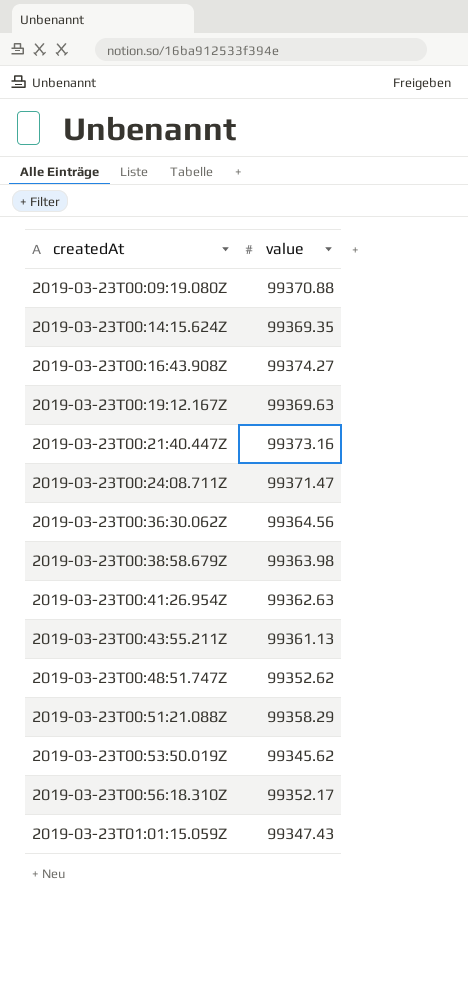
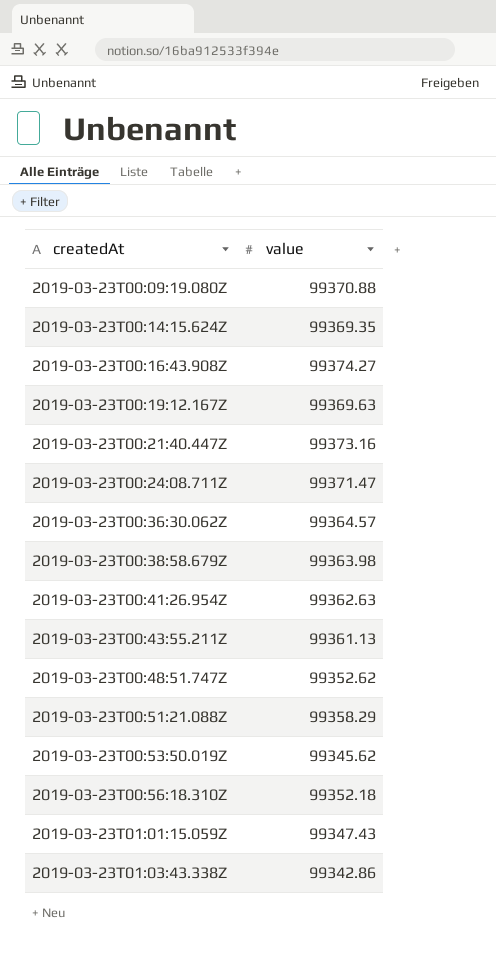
2019-03-23T00:36:30.062Z | value: 99364.56 -> 99364.57
2019-03-23T00:56:18.310Z | value: 99352.17 -> 99352.18
row 2019-03-23T01:03:43.338Z: none -> 99342.86

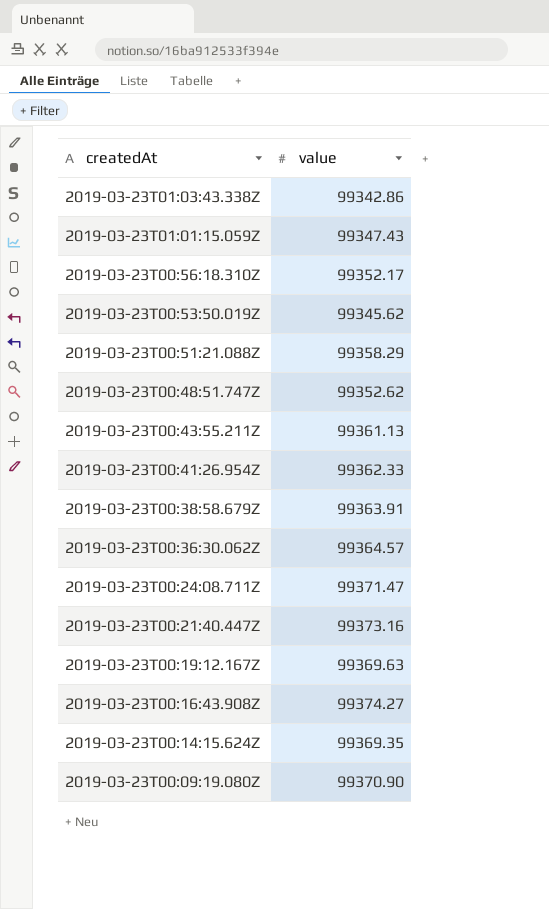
row order: createdAt ascending -> createdAt descending
2019-03-23T00:56:18.310Z | value: 99352.18 -> 99352.17
2019-03-23T00:41:26.954Z | value: 99362.63 -> 99362.33
2019-03-23T00:38:58.679Z | value: 99363.98 -> 99363.91
2019-03-23T00:09:19.080Z | value: 99370.88 -> 99370.90

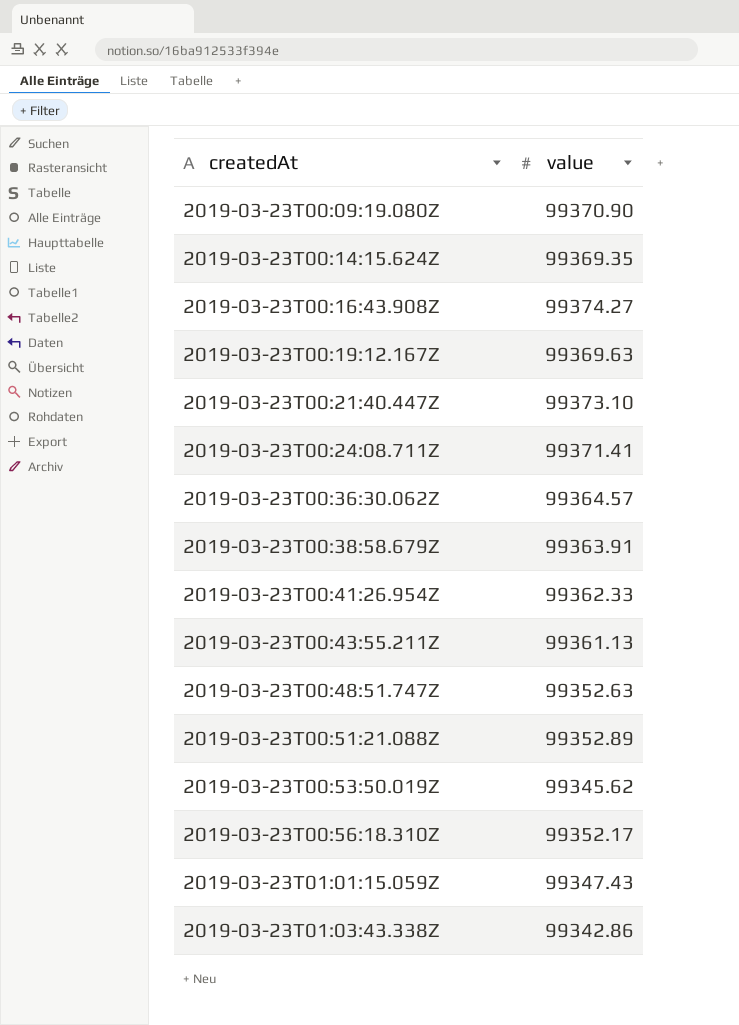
row order: createdAt descending -> createdAt ascending
2019-03-23T00:21:40.447Z | value: 99373.16 -> 99373.10
2019-03-23T00:24:08.711Z | value: 99371.47 -> 99371.41
2019-03-23T00:48:51.747Z | value: 99352.62 -> 99352.63
2019-03-23T00:51:21.088Z | value: 99358.29 -> 99352.89

